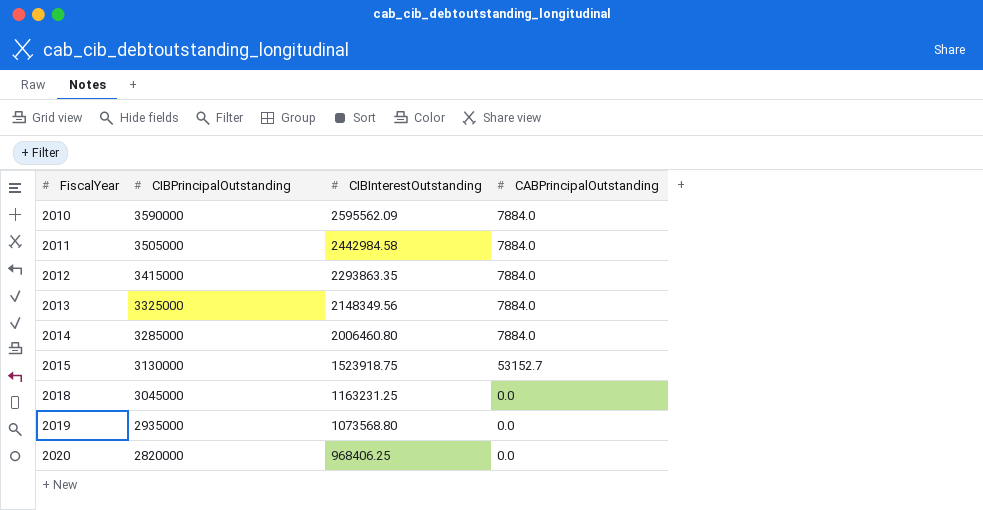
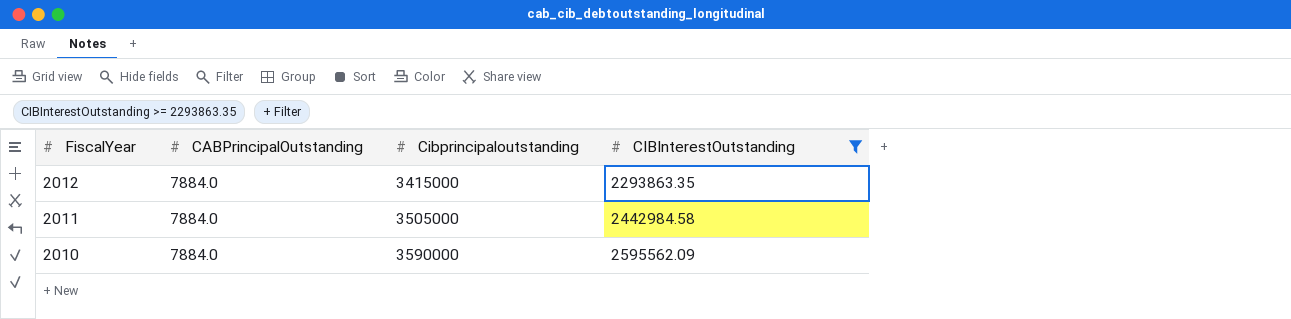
filter: none -> CIBInterestOutstanding >= 2293863.35
row order: FiscalYear ascending -> FiscalYear descending
column CABPrincipalOutstanding | position: 4 -> 2
column name: CIBPrincipalOutstanding -> Cibprincipaloutstanding

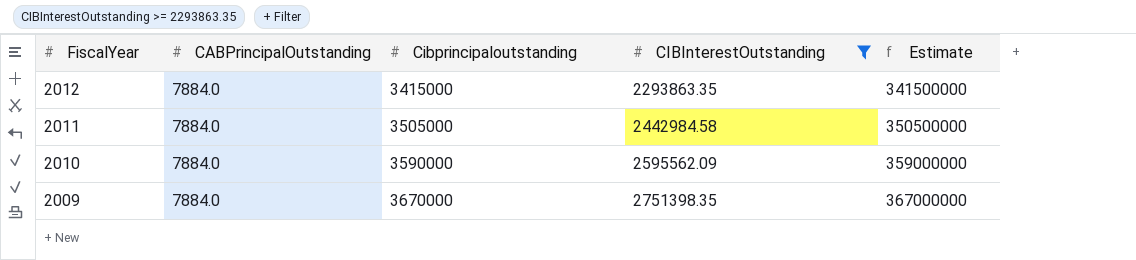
column Estimate | formula: none -> [Cibprincipaloutstanding] * 100
row 2009: none -> 7884.0 | 3670000 | 2751398.35 | 367000000

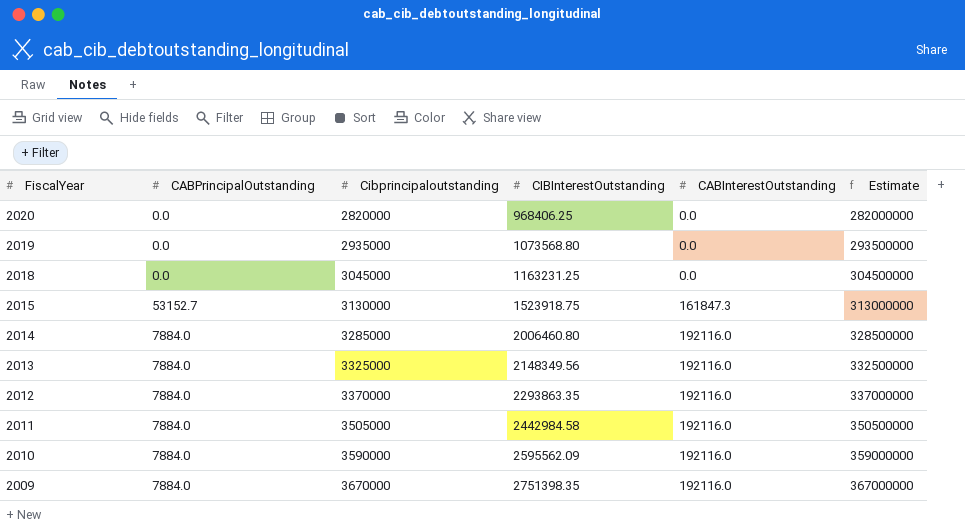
filter: CIBInterestOutstanding >= 2293863.35 -> none
column CABInterestOutstanding | position: none -> 5
2012 | Cibprincipaloutstanding: 3415000 -> 3370000
2012 | Estimate: 341500000 -> 337000000

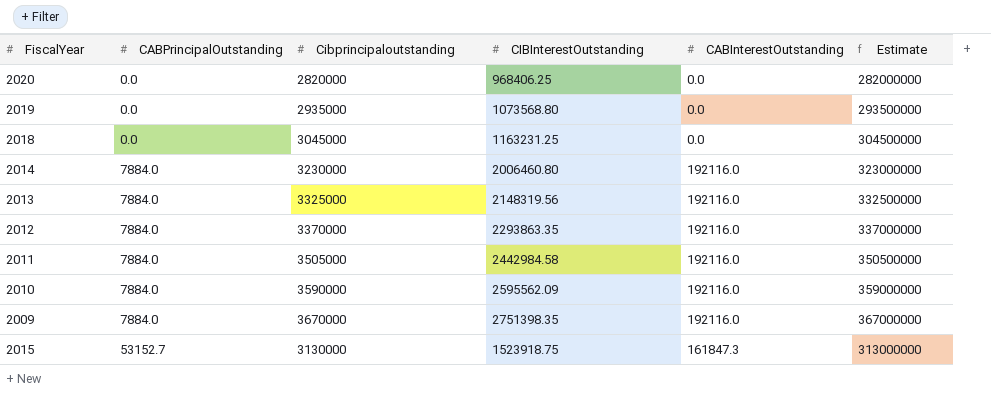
row order: FiscalYear descending -> CABPrincipalOutstanding ascending
2014 | Cibprincipaloutstanding: 3285000 -> 3230000
2014 | Estimate: 328500000 -> 323000000
2013 | CIBInterestOutstanding: 2148349.56 -> 2148319.56

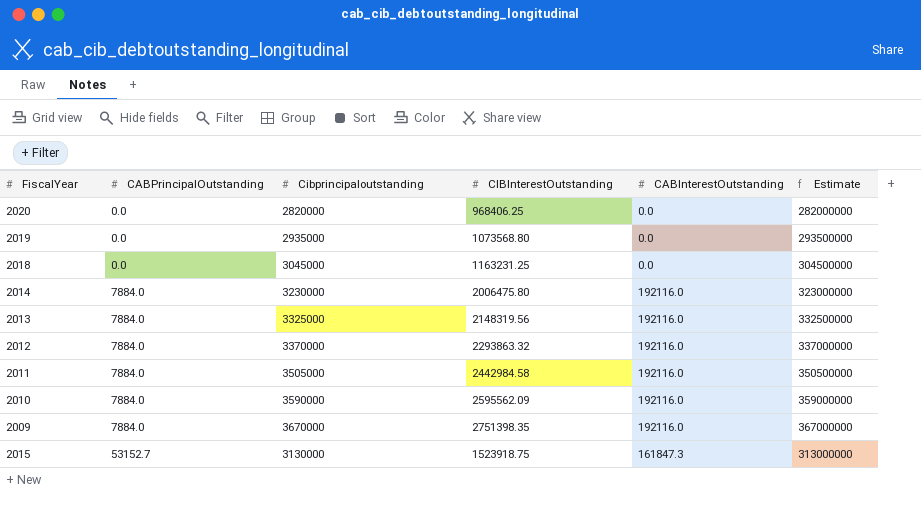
2014 | CIBInterestOutstanding: 2006460.80 -> 2006475.80
2012 | CIBInterestOutstanding: 2293863.35 -> 2293863.32

